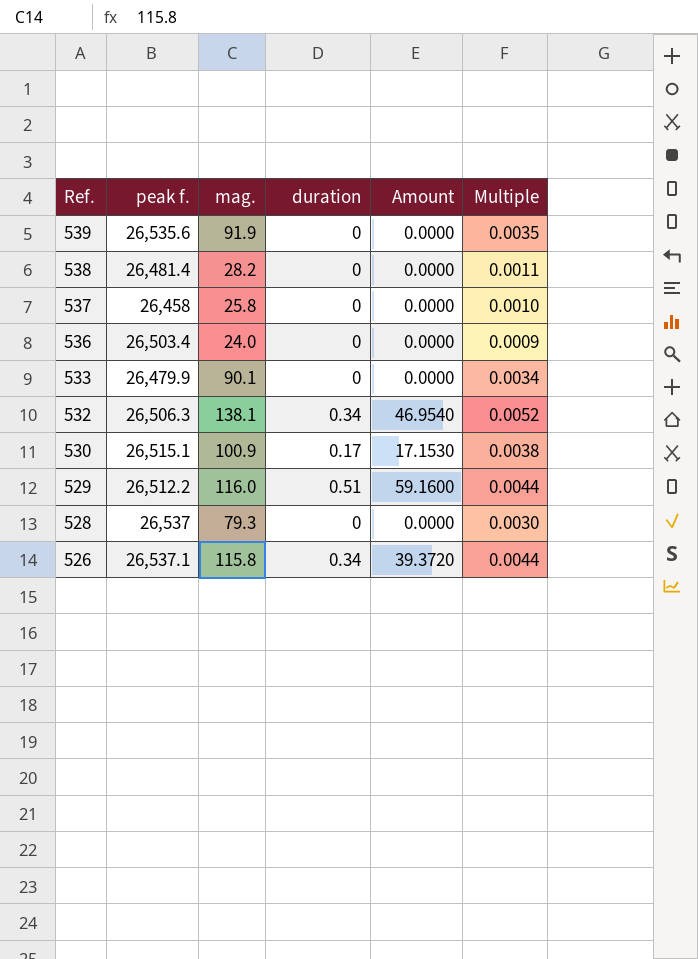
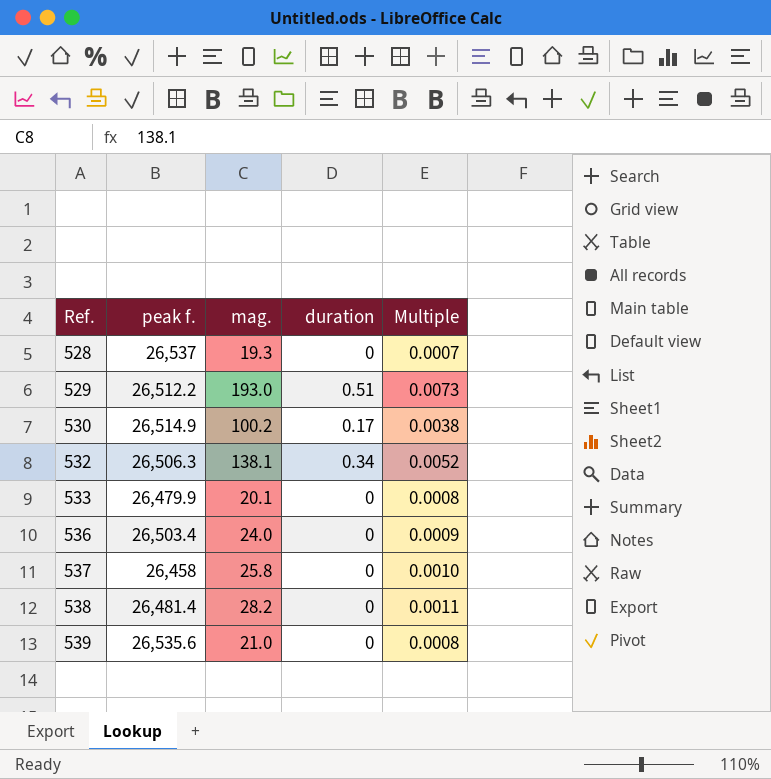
row order: Ref. descending -> Ref. ascending
column Amount | formula: [mag.] * [duration] -> none
row 526: 26,537.1 | 115.8 | 0.34 | 39.3720 | 0.0044 -> none
528 | mag.: 79.3 -> 19.3
528 | Multiple: 0.0030 -> 0.0007
529 | mag.: 116.0 -> 193.0
529 | Multiple: 0.0044 -> 0.0073
530 | peak f.: 26,515.1 -> 26,514.9
530 | mag.: 100.9 -> 100.2
533 | mag.: 90.1 -> 20.1
533 | Multiple: 0.0034 -> 0.0008
539 | mag.: 91.9 -> 21.0
539 | Multiple: 0.0035 -> 0.0008

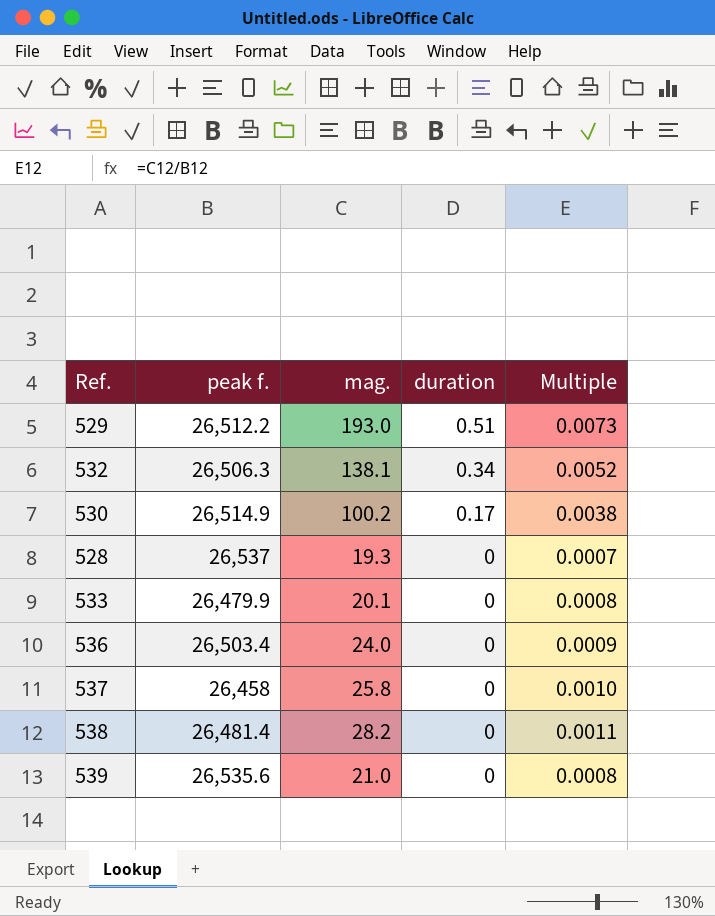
row order: Ref. ascending -> duration descending

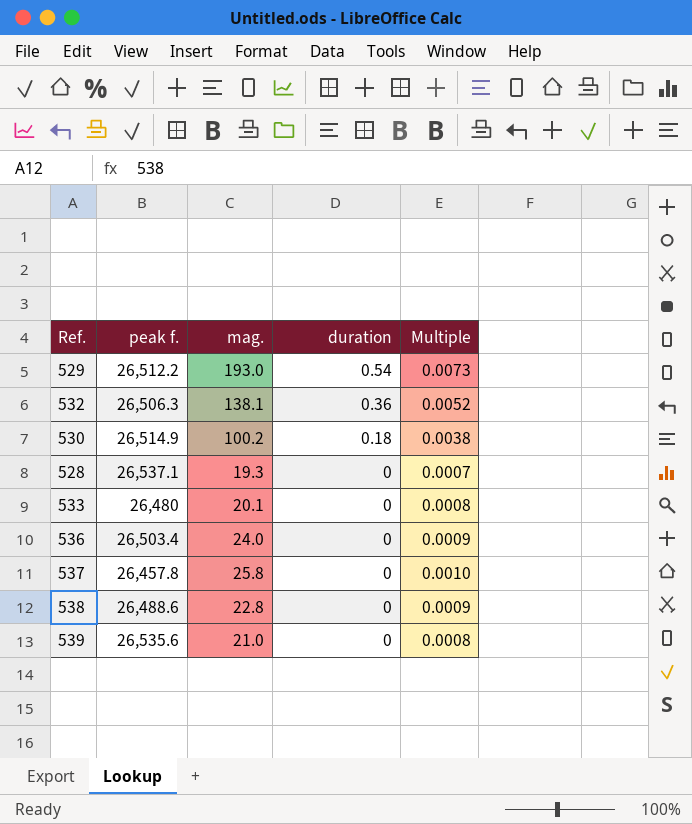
529 | duration: 0.51 -> 0.54
532 | duration: 0.34 -> 0.36
530 | duration: 0.17 -> 0.18
528 | peak f.: 26,537 -> 26,537.1
533 | peak f.: 26,479.9 -> 26,480
537 | peak f.: 26,458 -> 26,457.8
538 | peak f.: 26,481.4 -> 26,488.6
538 | mag.: 28.2 -> 22.8
538 | Multiple: 0.0011 -> 0.0009

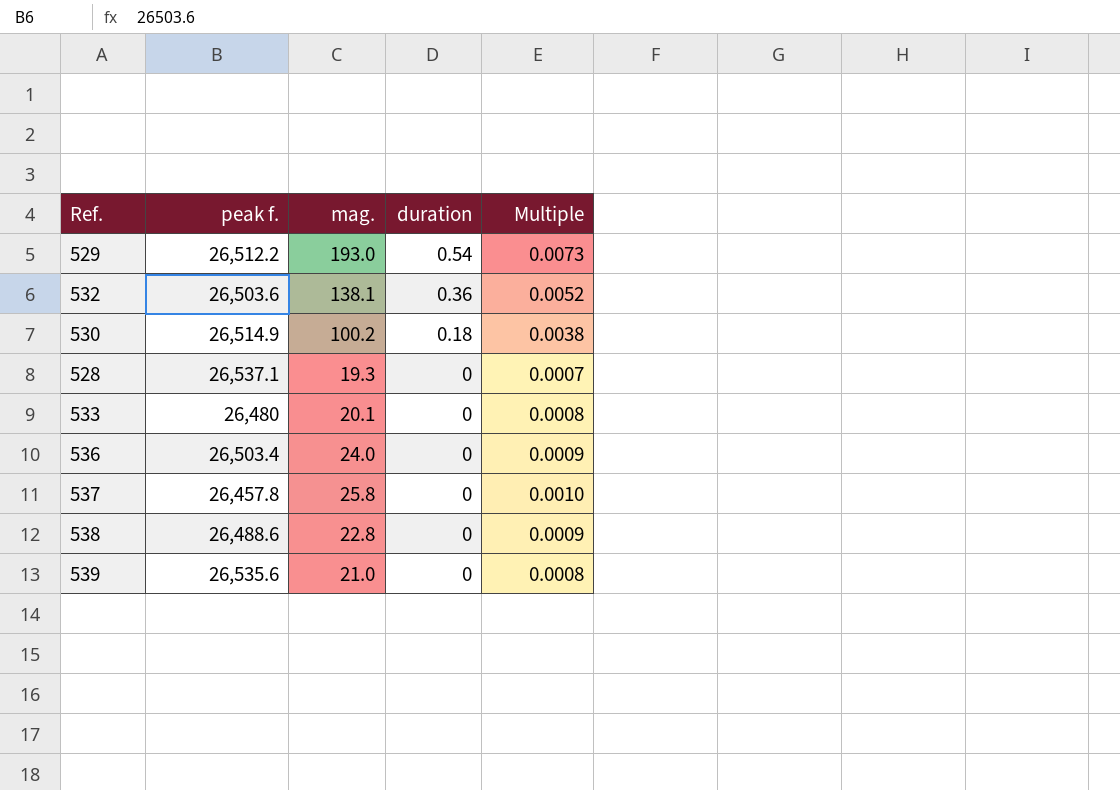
532 | peak f.: 26,506.3 -> 26,503.6

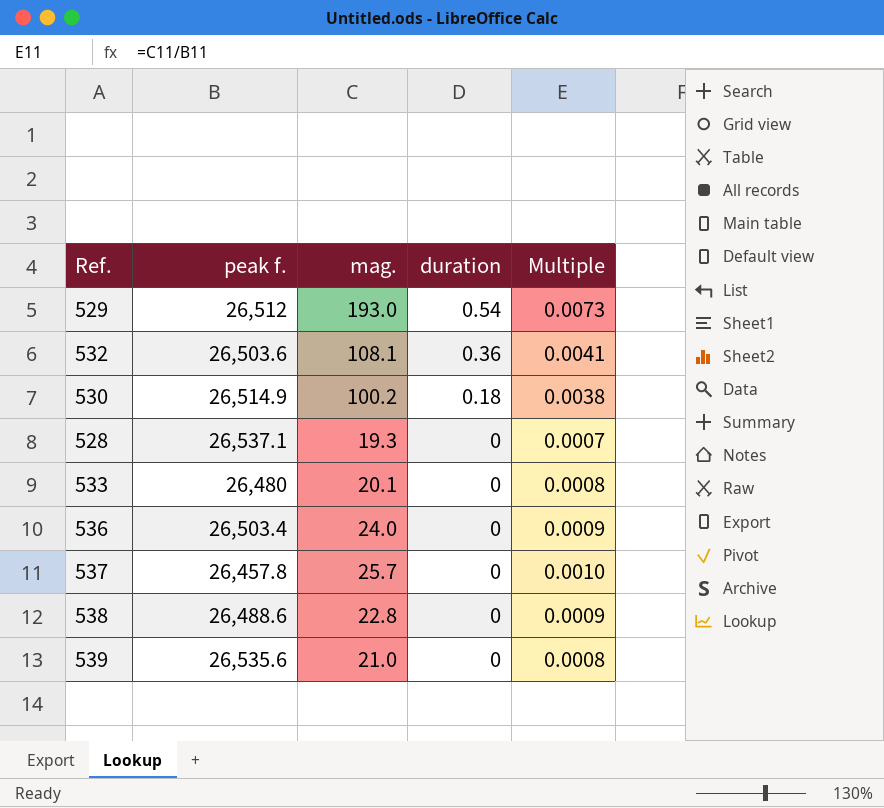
529 | peak f.: 26,512.2 -> 26,512
532 | mag.: 138.1 -> 108.1
532 | Multiple: 0.0052 -> 0.0041
537 | mag.: 25.8 -> 25.7

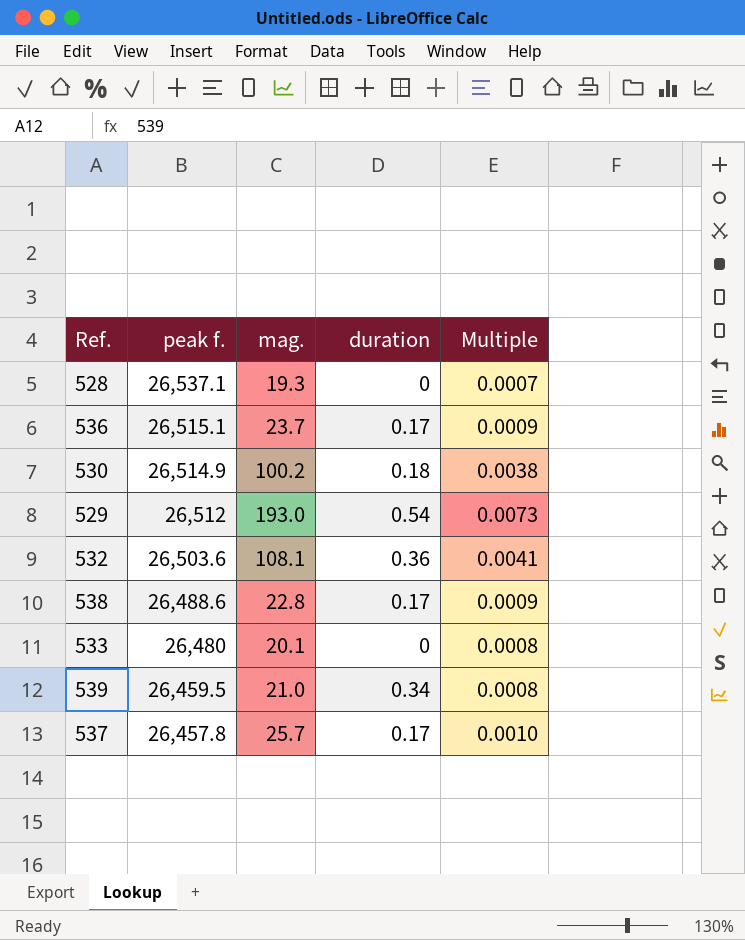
row order: duration descending -> peak f. descending
536 | peak f.: 26,503.4 -> 26,515.1
536 | mag.: 24.0 -> 23.7
536 | duration: 0 -> 0.17
538 | duration: 0 -> 0.17
539 | peak f.: 26,535.6 -> 26,459.5
539 | duration: 0 -> 0.34
537 | duration: 0 -> 0.17

